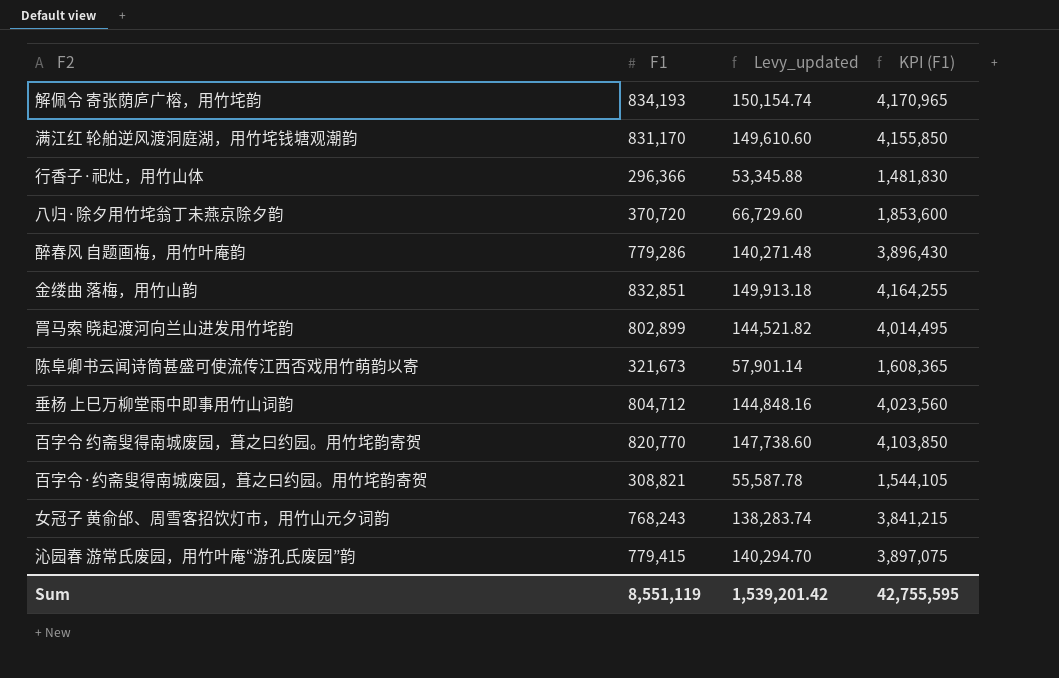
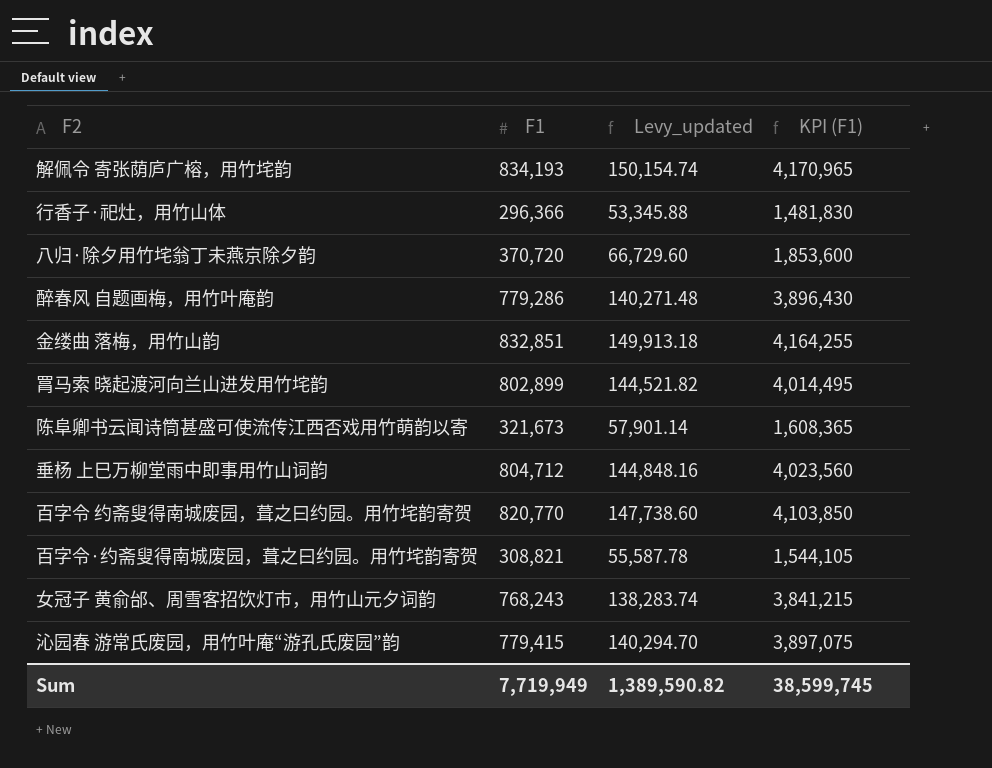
row 满江红 轮舶逆风渡洞庭湖，用竹垞钱塘观潮韵: 831,170 | 149,610.60 | 4,155,850 -> none
Sum | F1: 8,551,119 -> 7,719,949
Sum | Levy_updated: 1,539,201.42 -> 1,389,590.82
Sum | KPI (F1): 42,755,595 -> 38,599,745

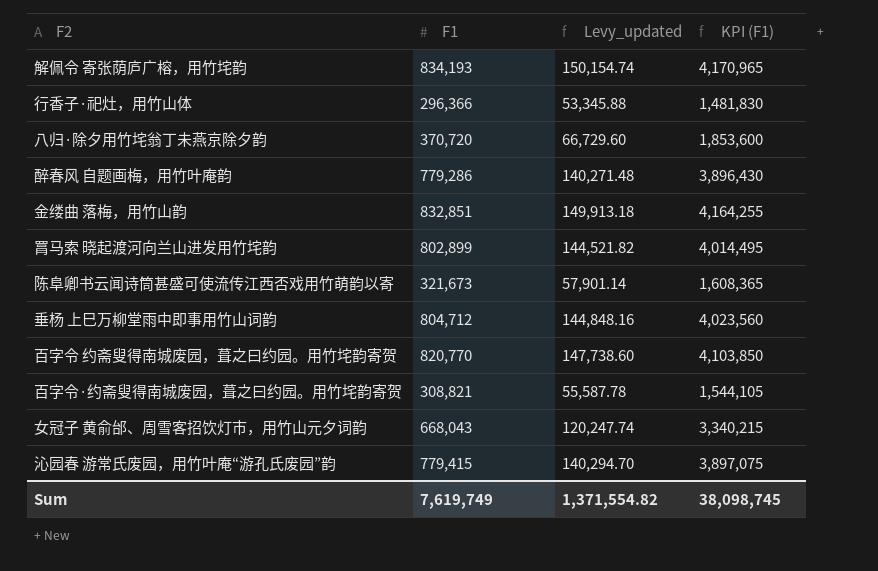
女冠子 黄俞邰、周雪客招饮灯市，用竹山元夕词韵 | F1: 768,243 -> 668,043
女冠子 黄俞邰、周雪客招饮灯市，用竹山元夕词韵 | Levy_updated: 138,283.74 -> 120,247.74
女冠子 黄俞邰、周雪客招饮灯市，用竹山元夕词韵 | KPI (F1): 3,841,215 -> 3,340,215
Sum | F1: 7,719,949 -> 7,619,749
Sum | Levy_updated: 1,389,590.82 -> 1,371,554.82
Sum | KPI (F1): 38,599,745 -> 38,098,745

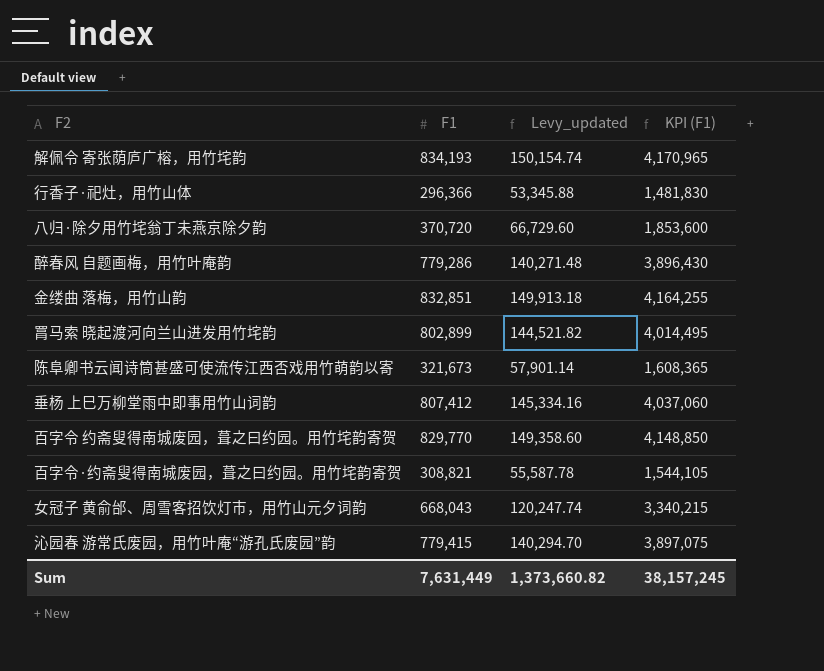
垂杨 上巳万柳堂雨中即事用竹山词韵 | F1: 804,712 -> 807,412
垂杨 上巳万柳堂雨中即事用竹山词韵 | Levy_updated: 144,848.16 -> 145,334.16
垂杨 上巳万柳堂雨中即事用竹山词韵 | KPI (F1): 4,023,560 -> 4,037,060
百字令 约斋叟得南城废园，葺之曰约园。用竹垞韵寄贺 | F1: 820,770 -> 829,770
百字令 约斋叟得南城废园，葺之曰约园。用竹垞韵寄贺 | Levy_updated: 147,738.60 -> 149,358.60
百字令 约斋叟得南城废园，葺之曰约园。用竹垞韵寄贺 | KPI (F1): 4,103,850 -> 4,148,850
Sum | F1: 7,619,749 -> 7,631,449
Sum | Levy_updated: 1,371,554.82 -> 1,373,660.82
Sum | KPI (F1): 38,098,745 -> 38,157,245

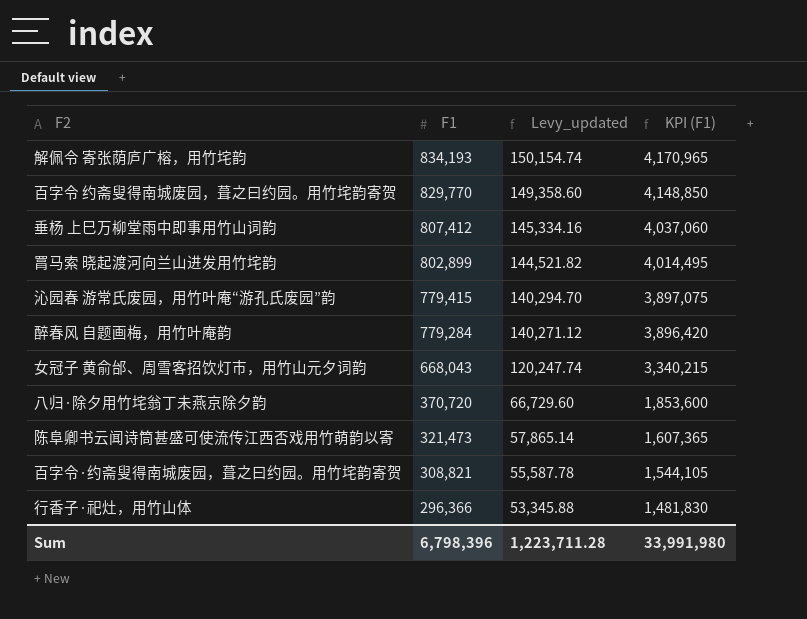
row order: none -> F1 descending
row 金缕曲 落梅，用竹山韵: 832,851 | 149,913.18 | 4,164,255 -> none
醉春风 自题画梅，用竹叶庵韵 | F1: 779,286 -> 779,284
醉春风 自题画梅，用竹叶庵韵 | Levy_updated: 140,271.48 -> 140,271.12
醉春风 自题画梅，用竹叶庵韵 | KPI (F1): 3,896,430 -> 3,896,420
陈阜卿书云闻诗筒甚盛可使流传江西否戏用竹萌韵以寄 | F1: 321,673 -> 321,473
陈阜卿书云闻诗筒甚盛可使流传江西否戏用竹萌韵以寄 | Levy_updated: 57,901.14 -> 57,865.14
陈阜卿书云闻诗筒甚盛可使流传江西否戏用竹萌韵以寄 | KPI (F1): 1,608,365 -> 1,607,365
Sum | F1: 7,631,449 -> 6,798,396
Sum | Levy_updated: 1,373,660.82 -> 1,223,711.28
Sum | KPI (F1): 38,157,245 -> 33,991,980

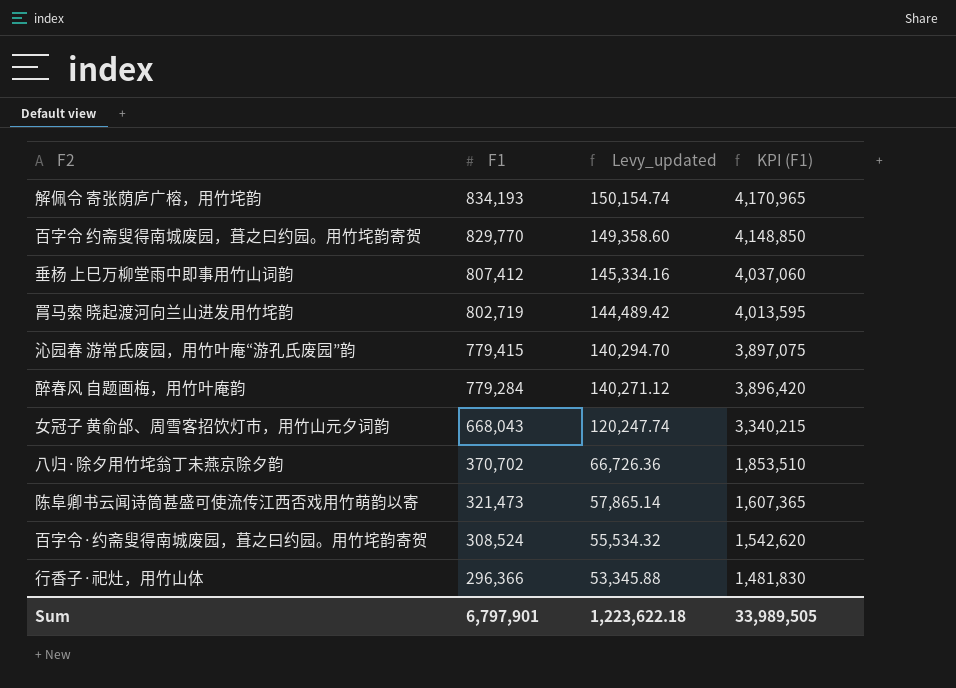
罥马索 晓起渡河向兰山进发用竹垞韵 | F1: 802,899 -> 802,719
罥马索 晓起渡河向兰山进发用竹垞韵 | Levy_updated: 144,521.82 -> 144,489.42
罥马索 晓起渡河向兰山进发用竹垞韵 | KPI (F1): 4,014,495 -> 4,013,595
八归·除夕用竹垞翁丁未燕京除夕韵 | F1: 370,720 -> 370,702
八归·除夕用竹垞翁丁未燕京除夕韵 | Levy_updated: 66,729.60 -> 66,726.36
八归·除夕用竹垞翁丁未燕京除夕韵 | KPI (F1): 1,853,600 -> 1,853,510
百字令·约斋叟得南城废园，葺之曰约园。用竹垞韵寄贺 | F1: 308,821 -> 308,524
百字令·约斋叟得南城废园，葺之曰约园。用竹垞韵寄贺 | Levy_updated: 55,587.78 -> 55,534.32
百字令·约斋叟得南城废园，葺之曰约园。用竹垞韵寄贺 | KPI (F1): 1,544,105 -> 1,542,620
Sum | F1: 6,798,396 -> 6,797,901
Sum | Levy_updated: 1,223,711.28 -> 1,223,622.18
Sum | KPI (F1): 33,991,980 -> 33,989,505

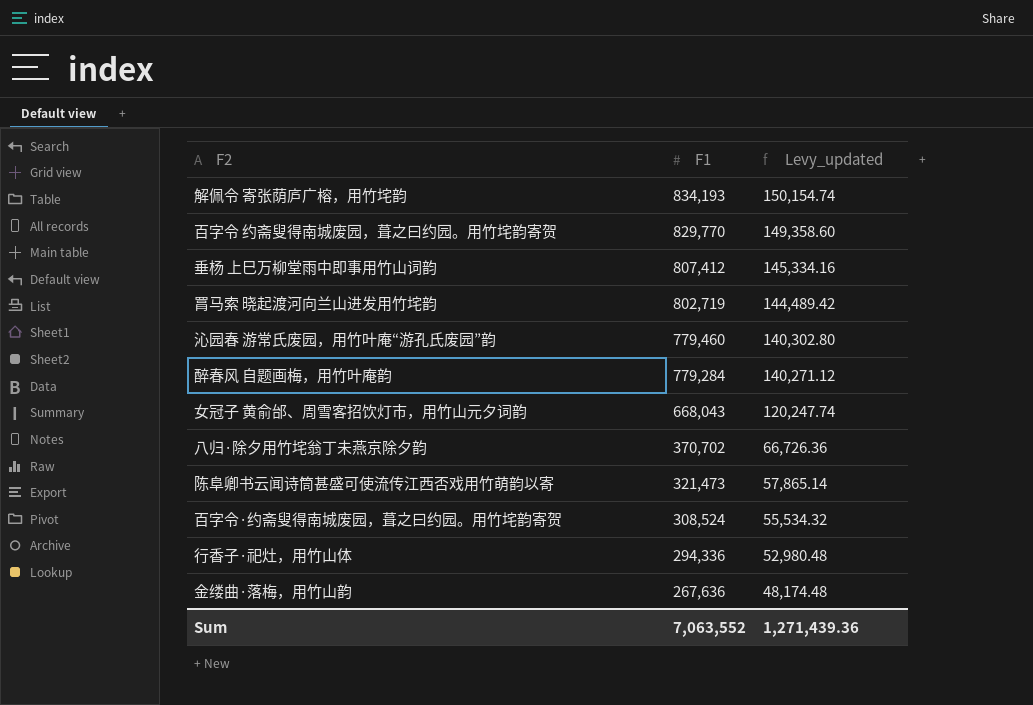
column KPI (F1) | formula: [F1] * 5 -> none
沁园春 游常氏废园，用竹叶庵“游孔氏废园”韵 | F1: 779,415 -> 779,460
沁园春 游常氏废园，用竹叶庵“游孔氏废园”韵 | Levy_updated: 140,294.70 -> 140,302.80
行香子·祀灶，用竹山体 | F1: 296,366 -> 294,336
行香子·祀灶，用竹山体 | Levy_updated: 53,345.88 -> 52,980.48
row 金缕曲·落梅，用竹山韵: none -> 267,636 | 48,174.48
Sum | F1: 6,797,901 -> 7,063,552
Sum | Levy_updated: 1,223,622.18 -> 1,271,439.36

